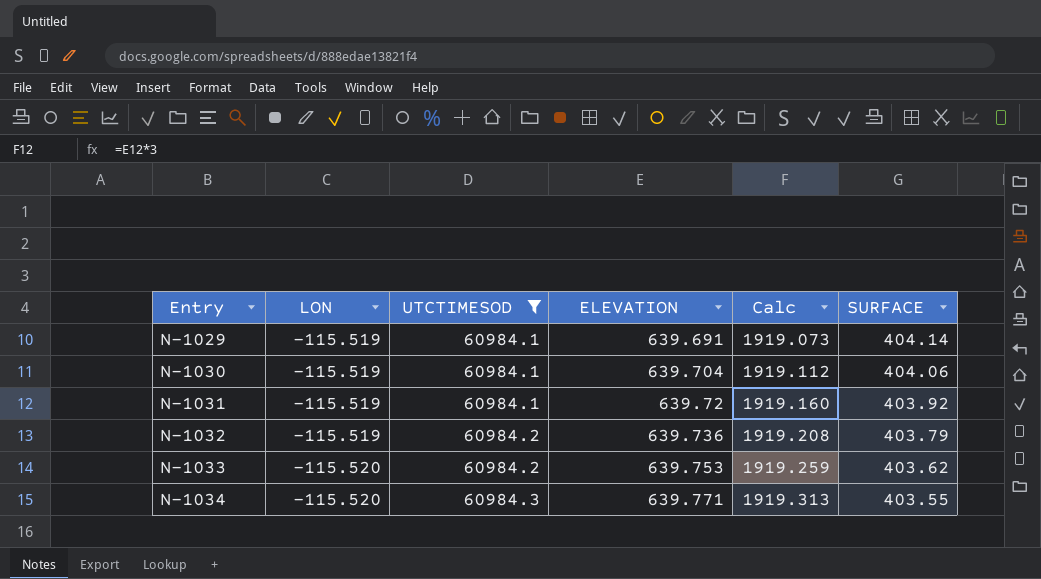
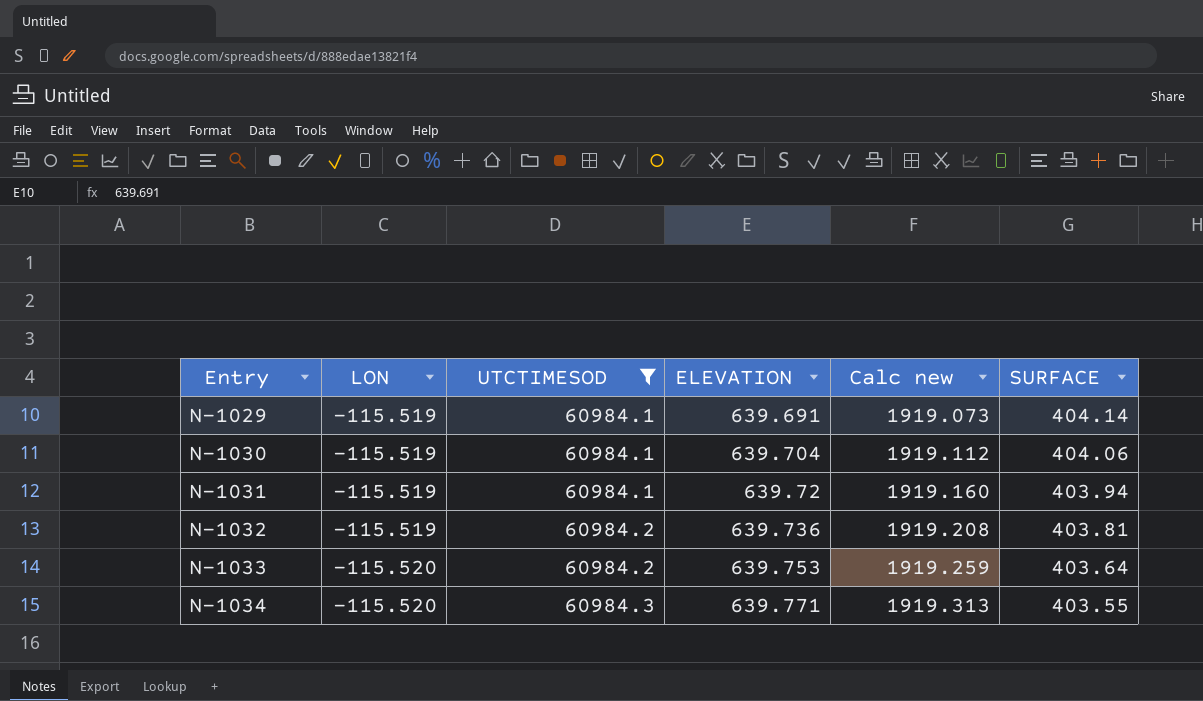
column name: Calc -> Calc new
N-1031 | SURFACE: 403.92 -> 403.94
N-1032 | SURFACE: 403.79 -> 403.81
N-1033 | SURFACE: 403.62 -> 403.64

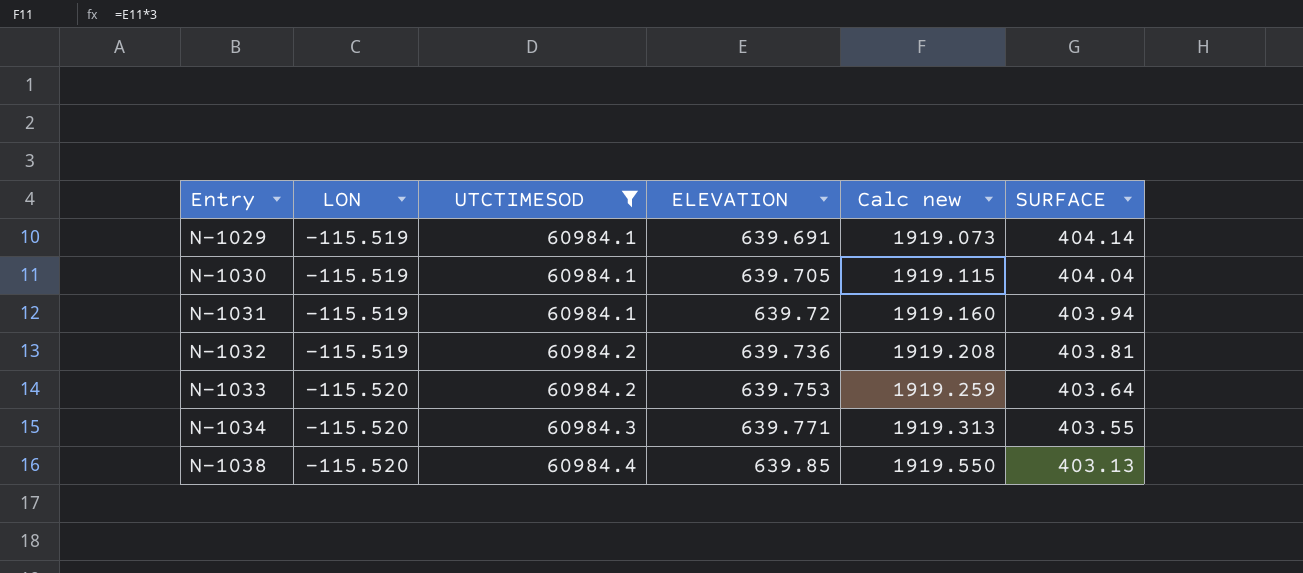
N-1030 | ELEVATION: 639.704 -> 639.705
N-1030 | Calc new: 1919.112 -> 1919.115
N-1030 | SURFACE: 404.06 -> 404.04
row N-1038: none -> -115.520 | 60984.4 | 639.85 | 1919.550 | 403.13

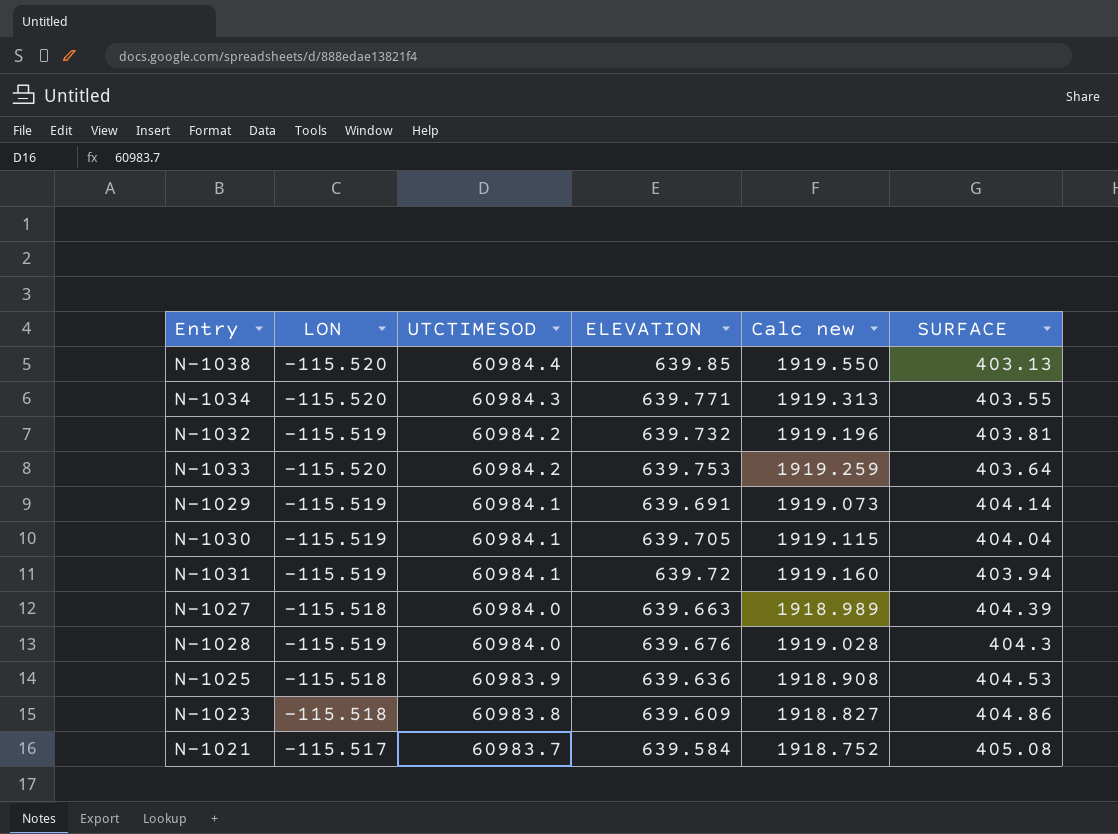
filter: UTCTIMESOD >= 60984.1 -> none
row order: Entry ascending -> UTCTIMESOD descending
N-1032 | ELEVATION: 639.736 -> 639.732
N-1032 | Calc new: 1919.208 -> 1919.196

